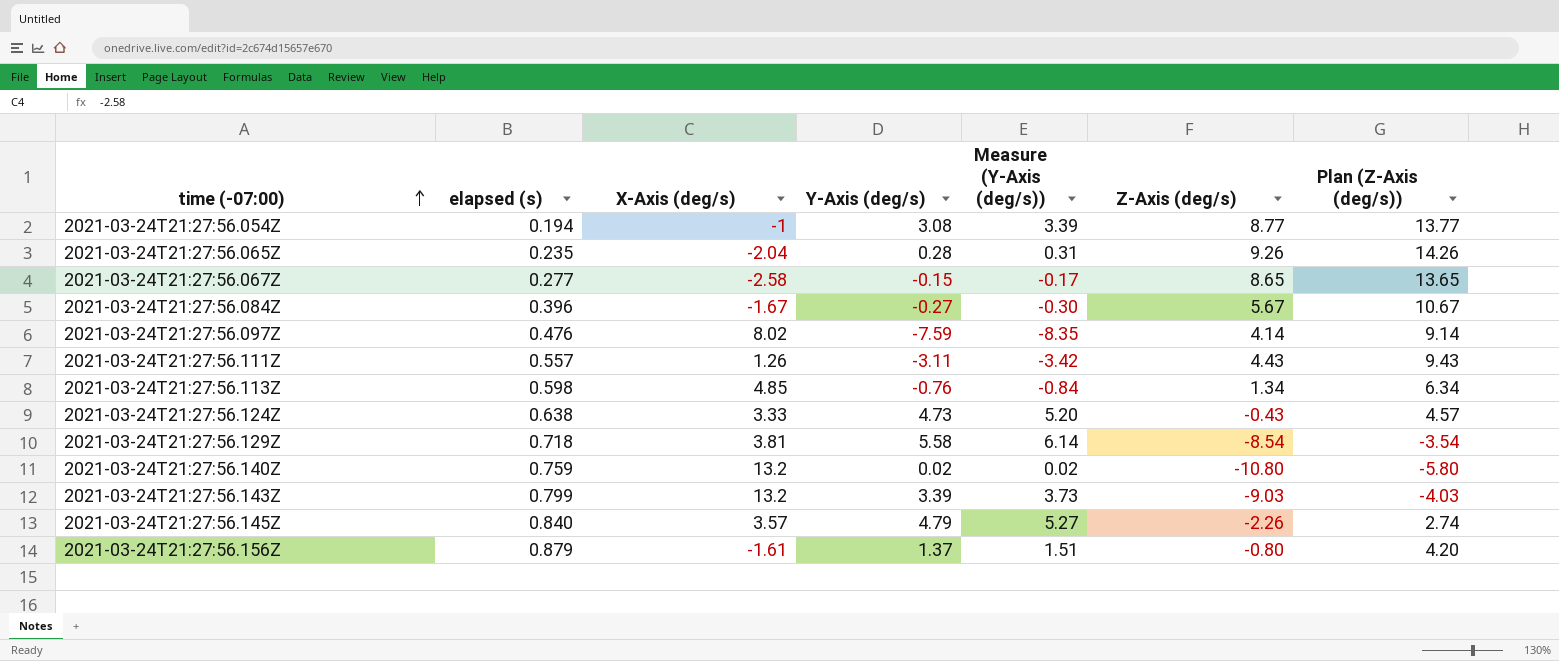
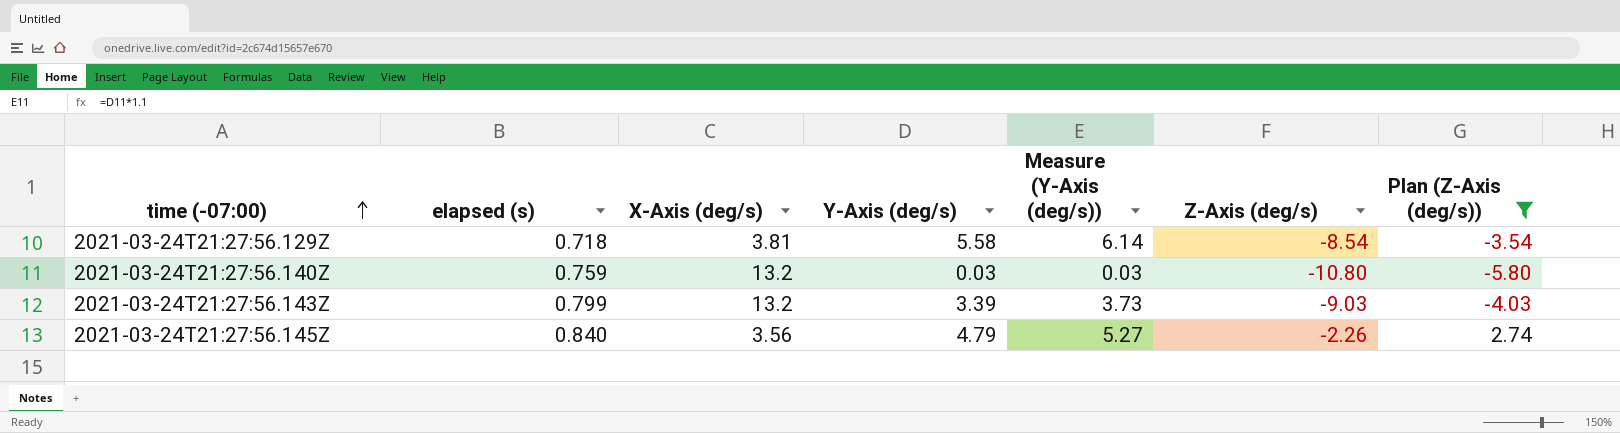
filter: none -> Plan (Z-Axis (deg/s)) <= 2.74
2021-03-24T21:27:56.140Z | Y-Axis (deg/s): 0.02 -> 0.03
2021-03-24T21:27:56.140Z | Measure (Y-Axis (deg/s)): 0.02 -> 0.03
2021-03-24T21:27:56.145Z | X-Axis (deg/s): 3.57 -> 3.56

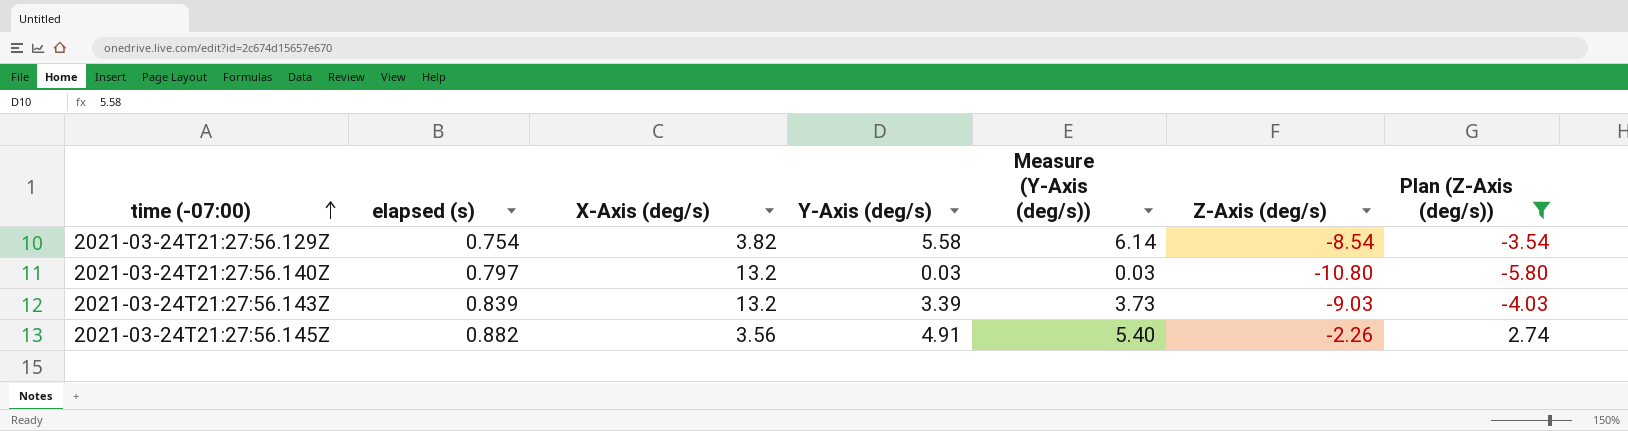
2021-03-24T21:27:56.129Z | elapsed (s): 0.718 -> 0.754
2021-03-24T21:27:56.129Z | X-Axis (deg/s): 3.81 -> 3.82
2021-03-24T21:27:56.140Z | elapsed (s): 0.759 -> 0.797
2021-03-24T21:27:56.143Z | elapsed (s): 0.799 -> 0.839
2021-03-24T21:27:56.145Z | elapsed (s): 0.840 -> 0.882
2021-03-24T21:27:56.145Z | Y-Axis (deg/s): 4.79 -> 4.91
2021-03-24T21:27:56.145Z | Measure (Y-Axis (deg/s)): 5.27 -> 5.40

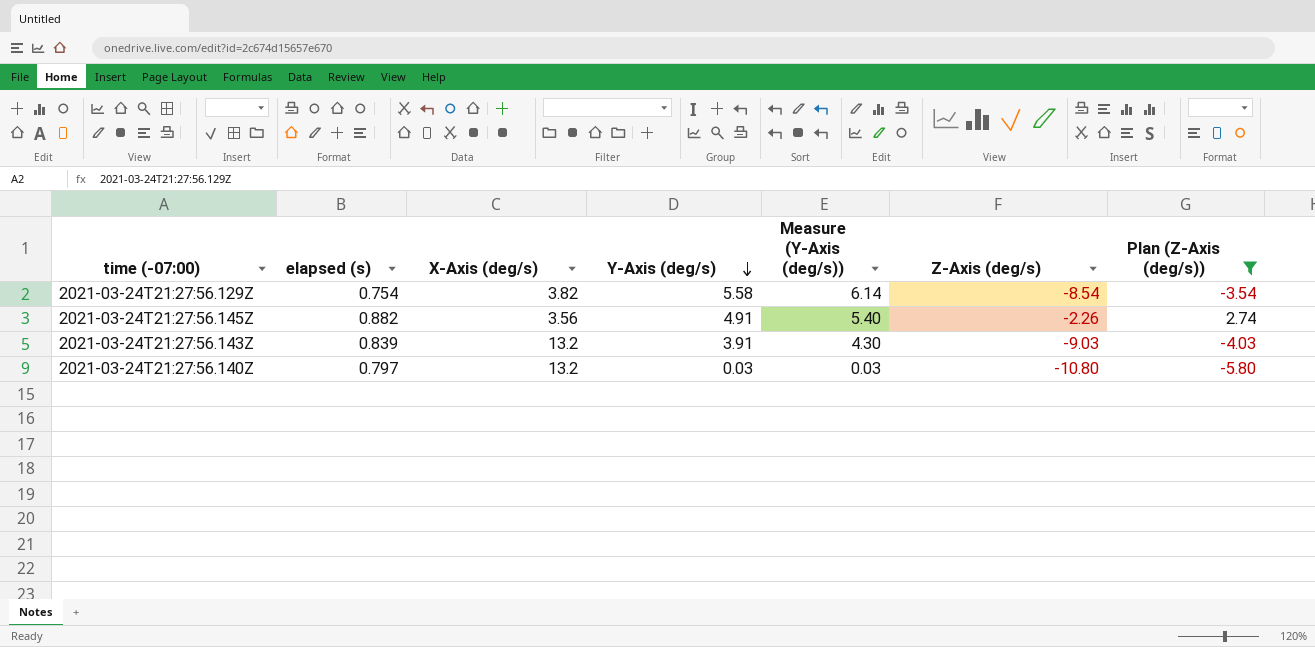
row order: time (-07:00) ascending -> Y-Axis (deg/s) descending
2021-03-24T21:27:56.143Z | Y-Axis (deg/s): 3.39 -> 3.91
2021-03-24T21:27:56.143Z | Measure (Y-Axis (deg/s)): 3.73 -> 4.30

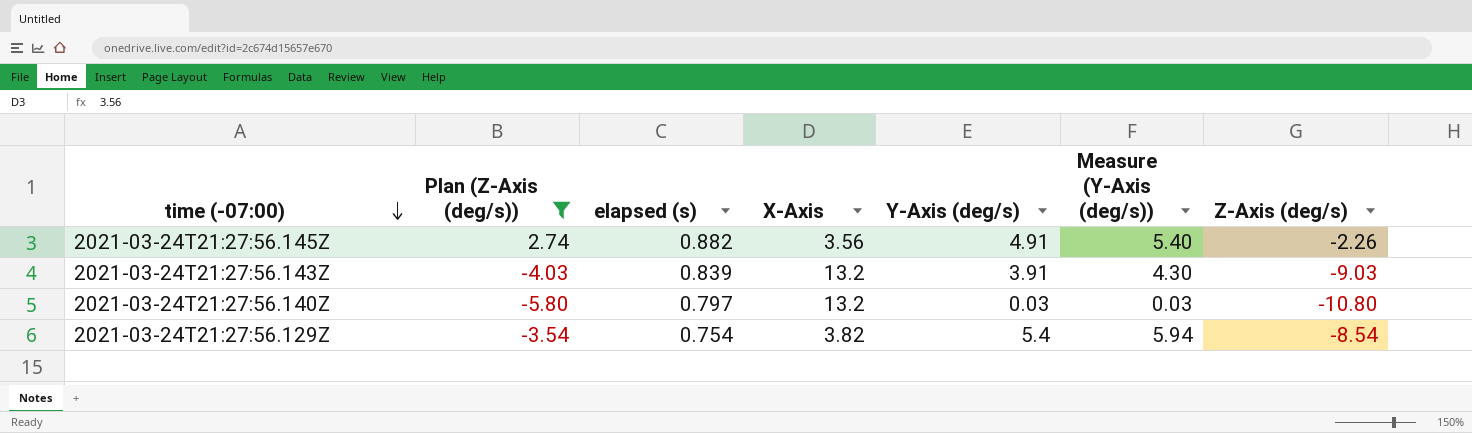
row order: Y-Axis (deg/s) descending -> time (-07:00) descending
column Plan (Z-Axis (deg/s)) | position: 7 -> 2
column name: X-Axis (deg/s) -> X-Axis
2021-03-24T21:27:56.129Z | Y-Axis (deg/s): 5.58 -> 5.4
2021-03-24T21:27:56.129Z | Measure (Y-Axis (deg/s)): 6.14 -> 5.94

